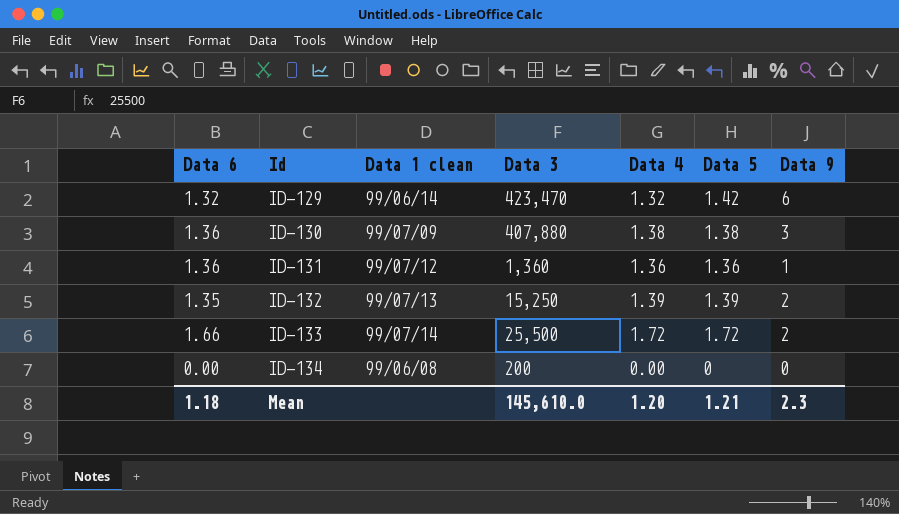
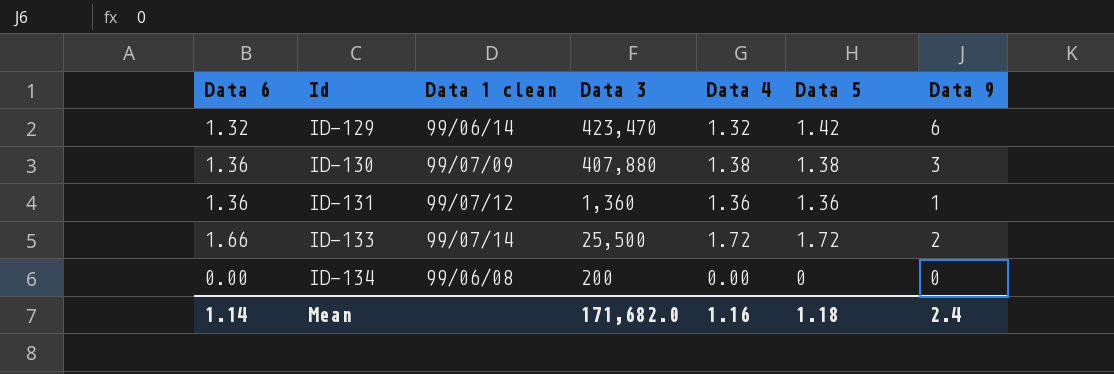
row ID-132: 1.35 | 99/07/13 | 15,250 | 1.39 | 1.39 | 2 -> none
Mean | Data 6: 1.18 -> 1.14
Mean | Data 3: 145,610.0 -> 171,682.0
Mean | Data 4: 1.20 -> 1.16
Mean | Data 5: 1.21 -> 1.18
Mean | Data 9: 2.3 -> 2.4

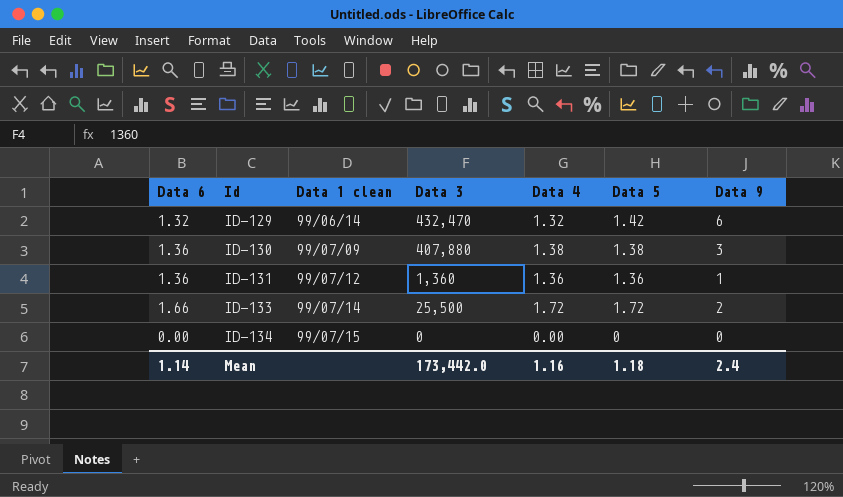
ID-129 | Data 3: 423,470 -> 432,470
ID-134 | Data 1 clean: 99/06/08 -> 99/07/15
ID-134 | Data 3: 200 -> 0
Mean | Data 3: 171,682.0 -> 173,442.0

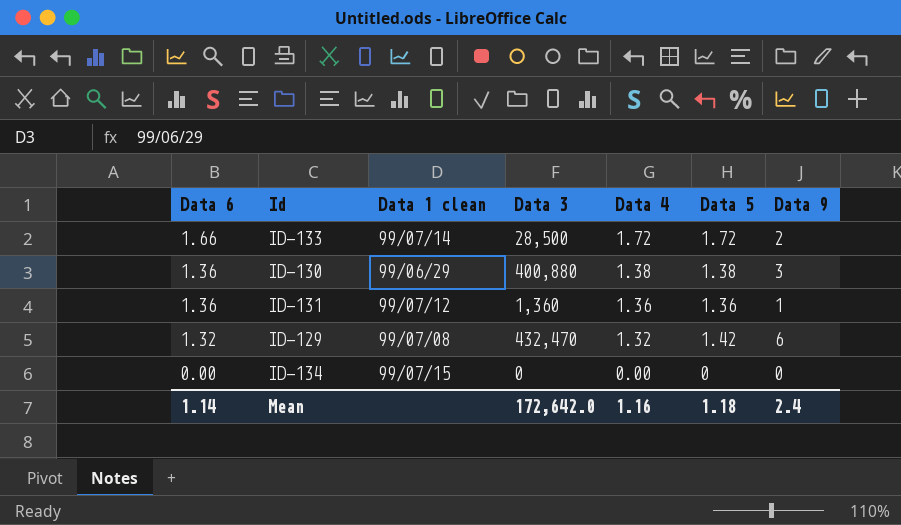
row order: Id ascending -> Data 6 descending
ID-133 | Data 3: 25,500 -> 28,500
ID-130 | Data 1 clean: 99/07/09 -> 99/06/29
ID-130 | Data 3: 407,880 -> 400,880
ID-129 | Data 1 clean: 99/06/14 -> 99/07/08
Mean | Data 3: 173,442.0 -> 172,642.0

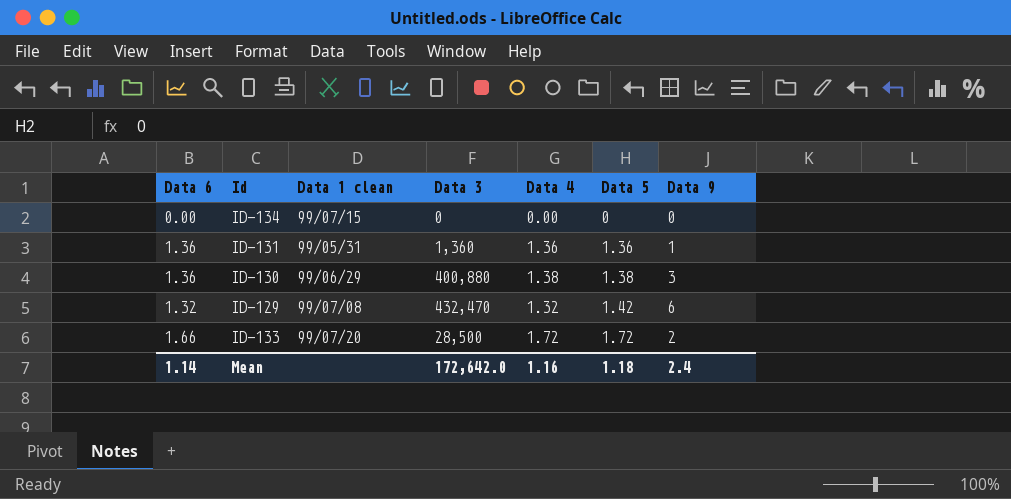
row order: Data 6 descending -> Data 5 ascending
ID-131 | Data 1 clean: 99/07/12 -> 99/05/31
ID-133 | Data 1 clean: 99/07/14 -> 99/07/20

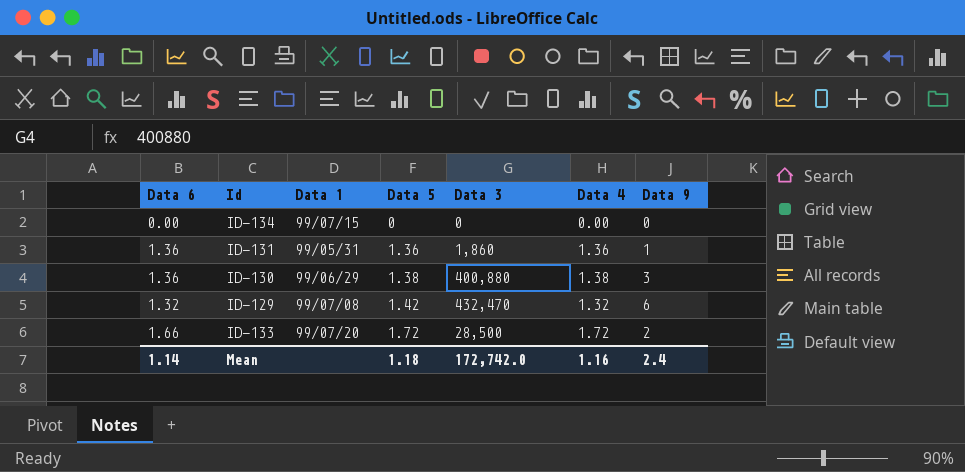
column name: Data 1 clean -> Data 1
column Data 5 | position: 6 -> 4
ID-131 | Data 3: 1,360 -> 1,860
Mean | Data 3: 172,642.0 -> 172,742.0

